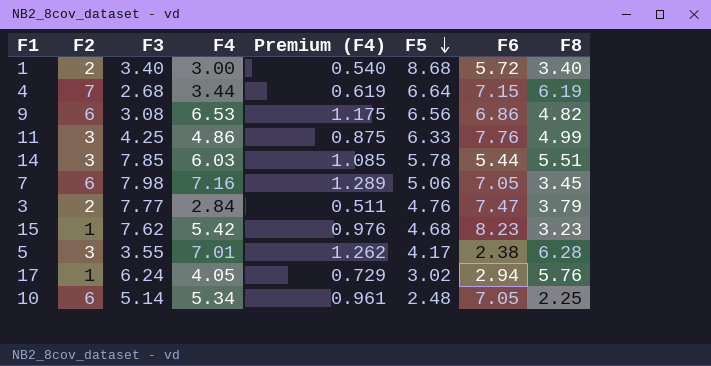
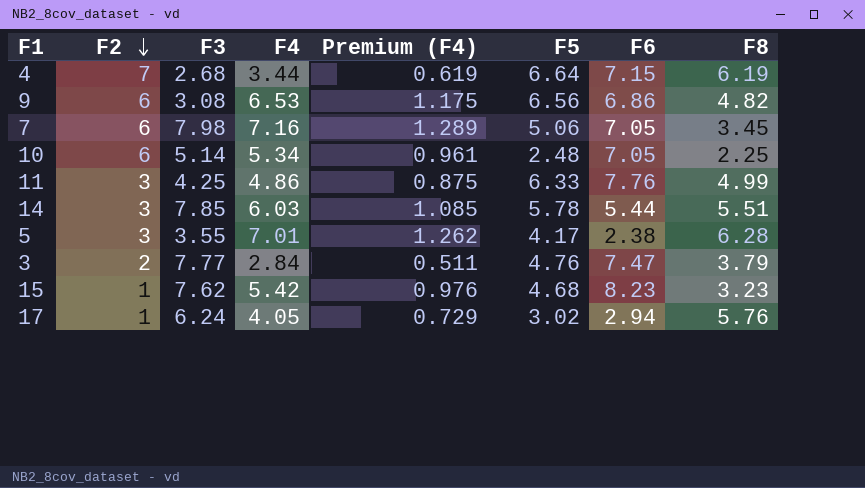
row order: F5 descending -> F2 descending
row 1: 2 | 3.40 | 3.00 | 0.540 | 8.68 | 5.72 | 3.40 -> none

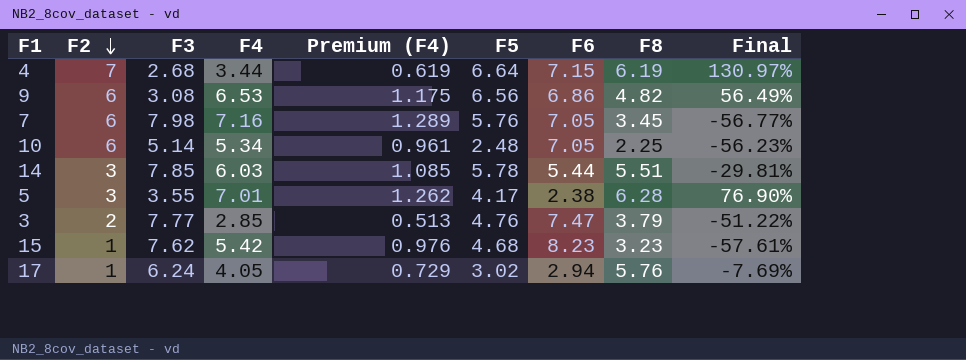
column Final | formula: none -> ([F8] - [F3]) / [F3]
row 11: 3 | 4.25 | 4.86 | 0.875 | 6.33 | 7.76 | 4.99 -> none
7 | F5: 5.06 -> 5.76
3 | F4: 2.84 -> 2.85
3 | Premium (F4): 0.511 -> 0.513

